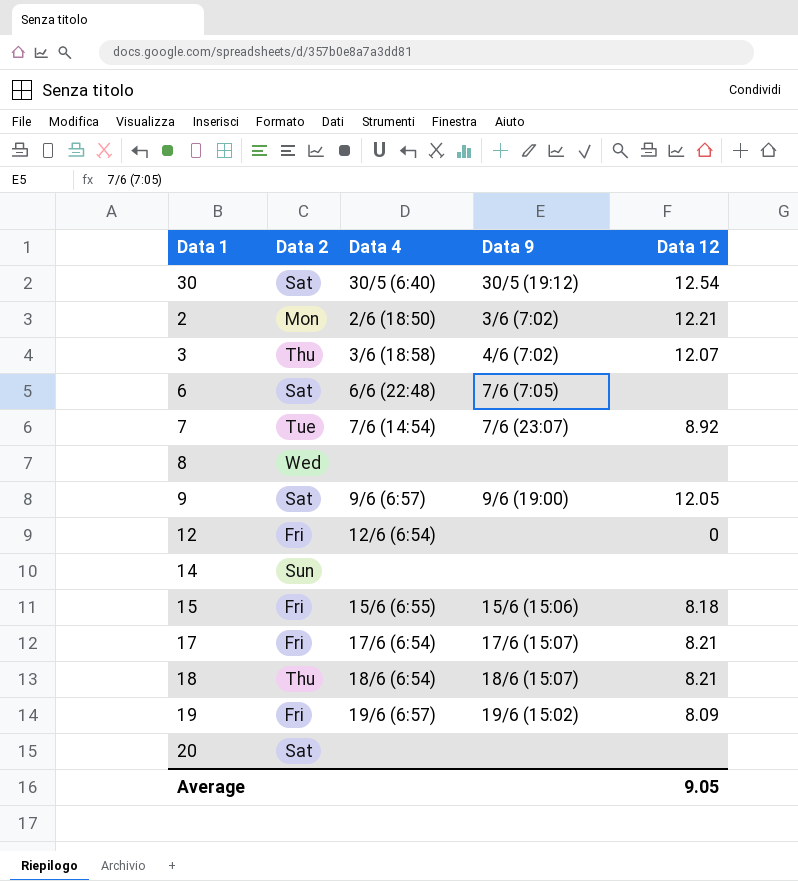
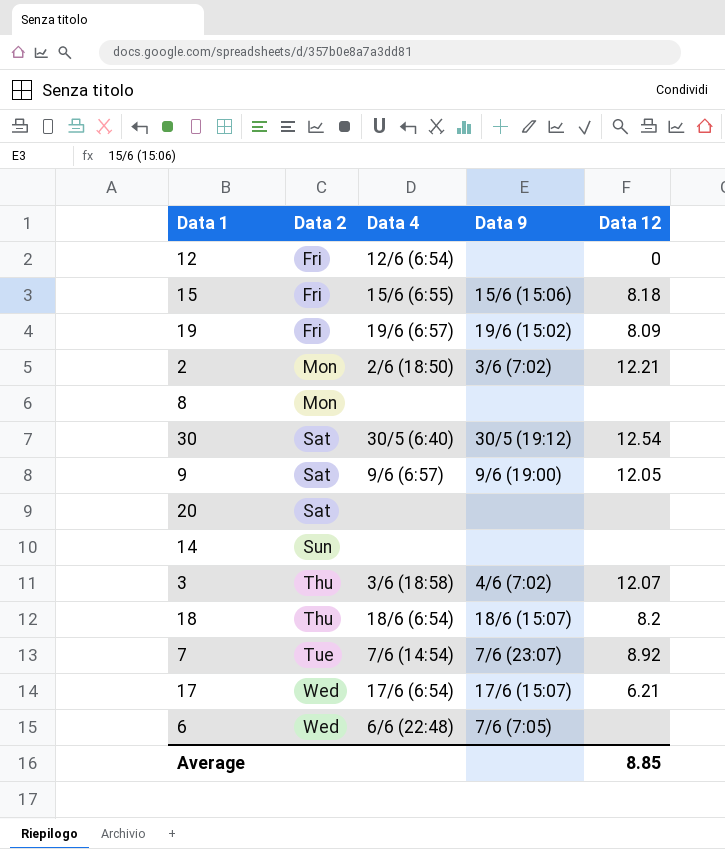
row order: none -> Data 2 ascending
8 | Data 2: Wed -> Mon
18 | Data 12: 8.21 -> 8.2
17 | Data 2: Fri -> Wed
17 | Data 12: 8.21 -> 6.21
6 | Data 2: Sat -> Wed
Average | Data 12: 9.05 -> 8.85

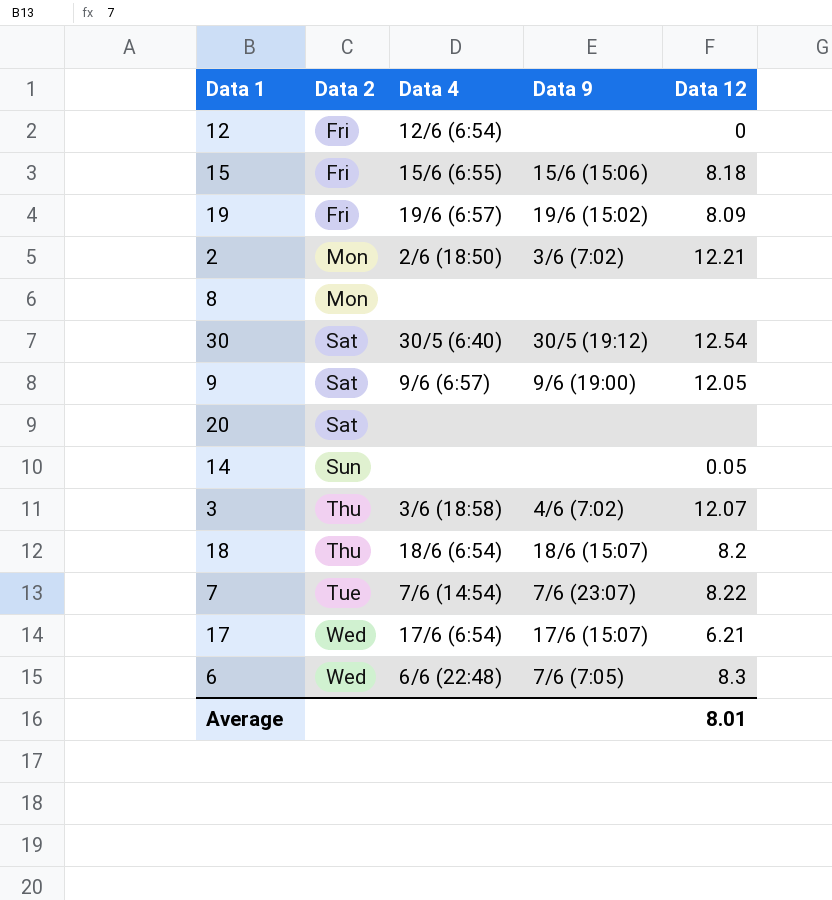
14 | Data 12: none -> 0.05
7 | Data 12: 8.92 -> 8.22
6 | Data 12: none -> 8.3
Average | Data 12: 8.85 -> 8.01

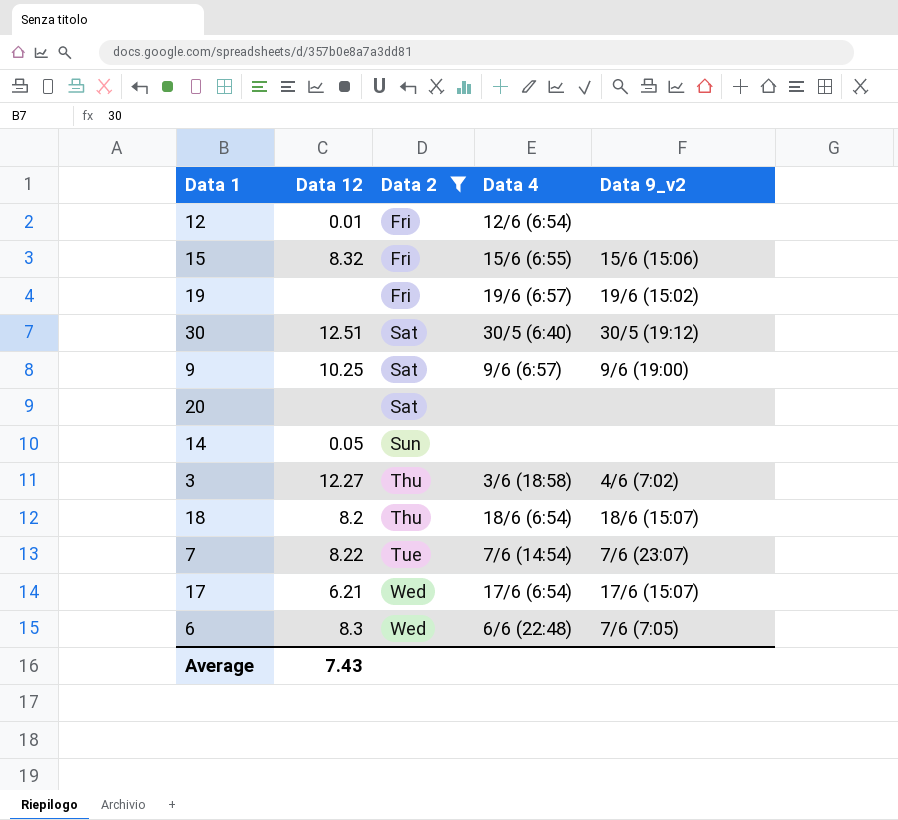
filter: none -> Data 2 != Mon
column Data 12 | position: 5 -> 2
column name: Data 9 -> Data 9_v2
12 | Data 12: 0 -> 0.01
15 | Data 12: 8.18 -> 8.32
19 | Data 12: 8.09 -> none
30 | Data 12: 12.54 -> 12.51
9 | Data 12: 12.05 -> 10.25
3 | Data 12: 12.07 -> 12.27
Average | Data 12: 8.01 -> 7.43

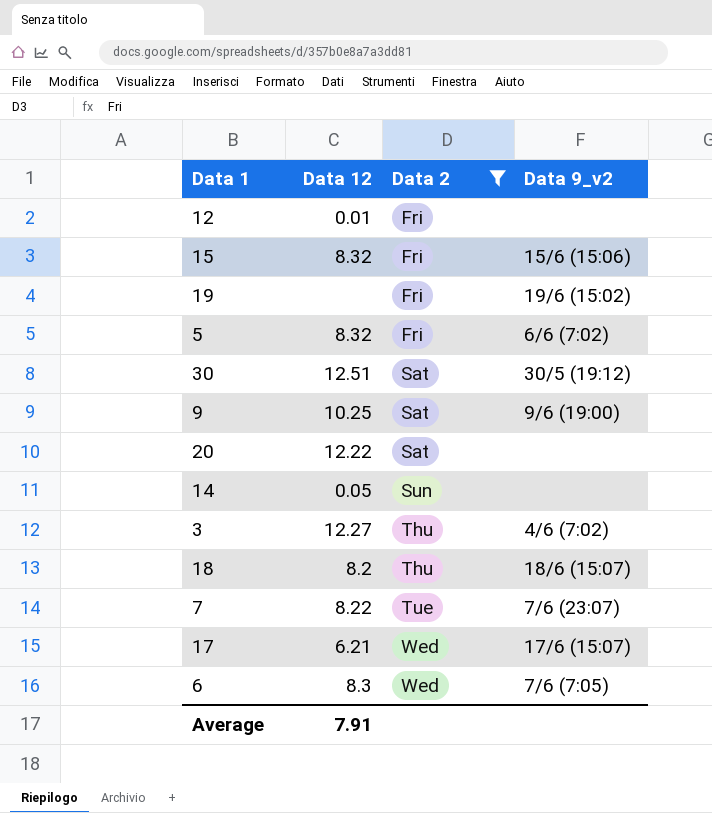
column Data 4 | position: 4 -> none
row 5: none -> 8.32 | Fri | 6/6 (7:02)
20 | Data 12: none -> 12.22
Average | Data 12: 7.43 -> 7.91

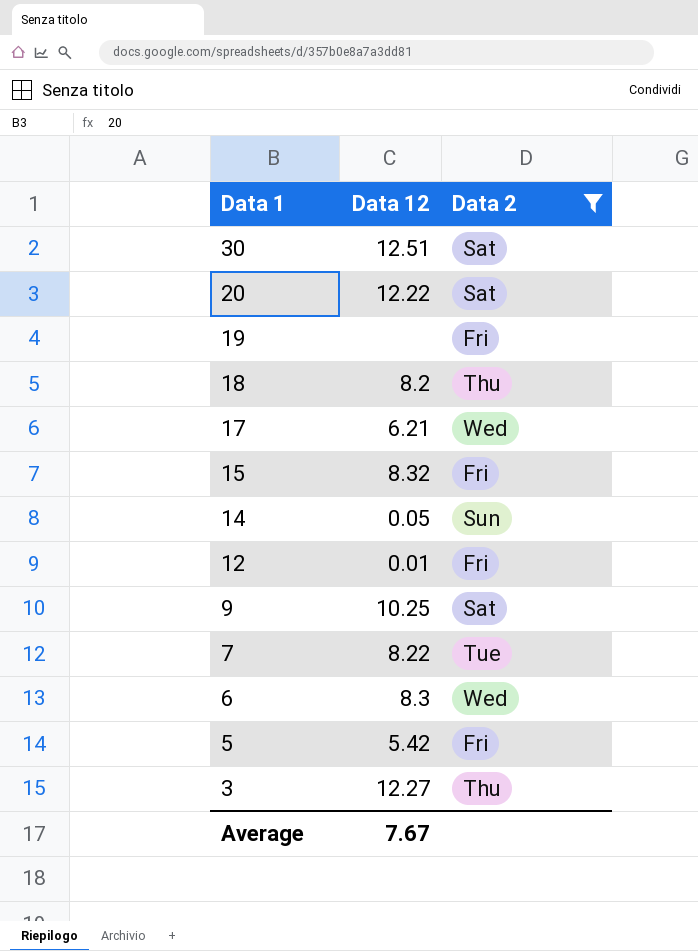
row order: Data 2 ascending -> Data 1 descending
column Data 9_v2 | position: 4 -> none
5 | Data 12: 8.32 -> 5.42
Average | Data 12: 7.91 -> 7.67

